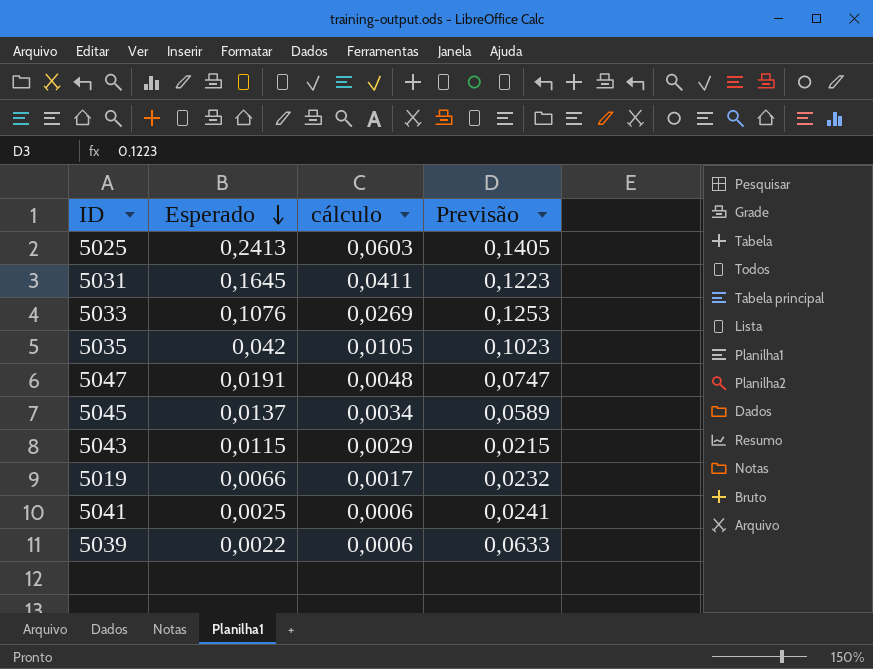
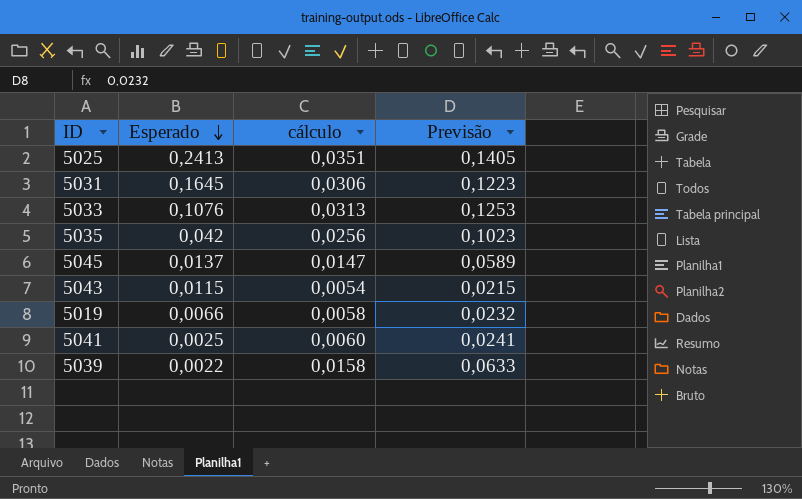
column cálculo | formula: [Esperado] * 0,25 -> [Previsão] * 0,25
row 5047: 0,0191 | 0,0048 | 0,0747 -> none

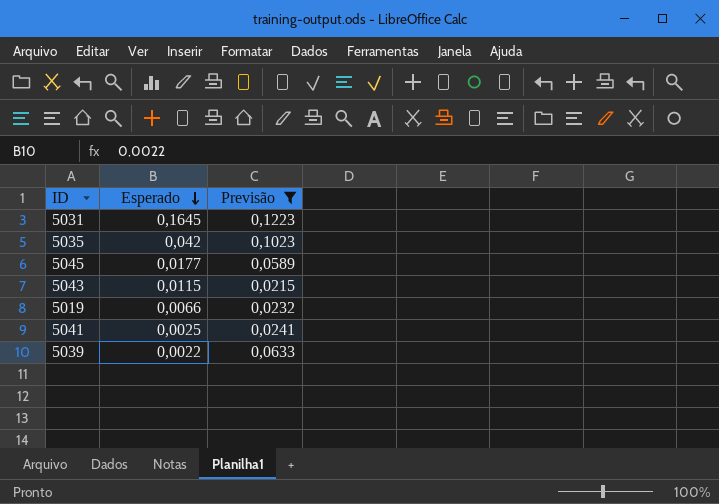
filter: none -> Previsão <= 0,1223
column cálculo | formula: [Previsão] * 0,25 -> none
5045 | Esperado: 0,0137 -> 0,0177

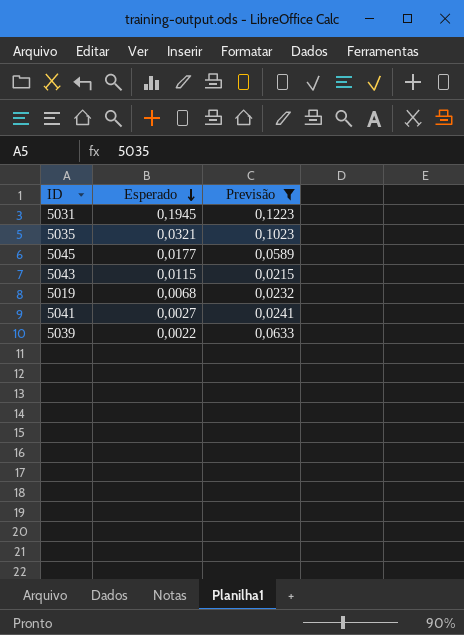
5031 | Esperado: 0,1645 -> 0,1945
5035 | Esperado: 0,042 -> 0,0321
5019 | Esperado: 0,0066 -> 0,0068
5041 | Esperado: 0,0025 -> 0,0027

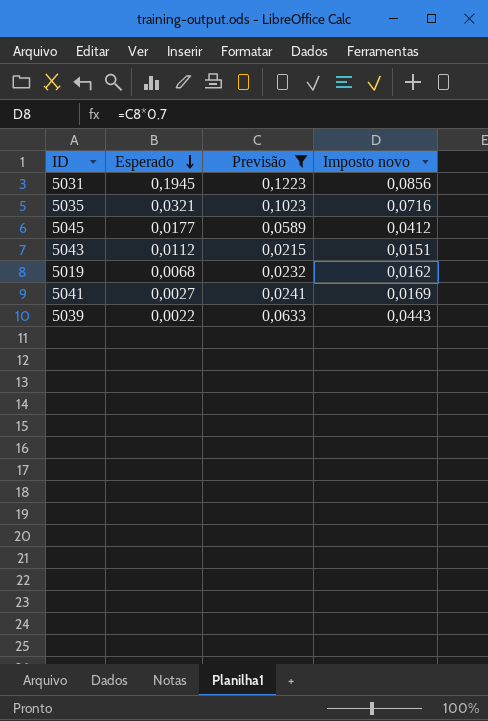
column Imposto novo | formula: none -> [Previsão] * 0,7
5043 | Esperado: 0,0115 -> 0,0112

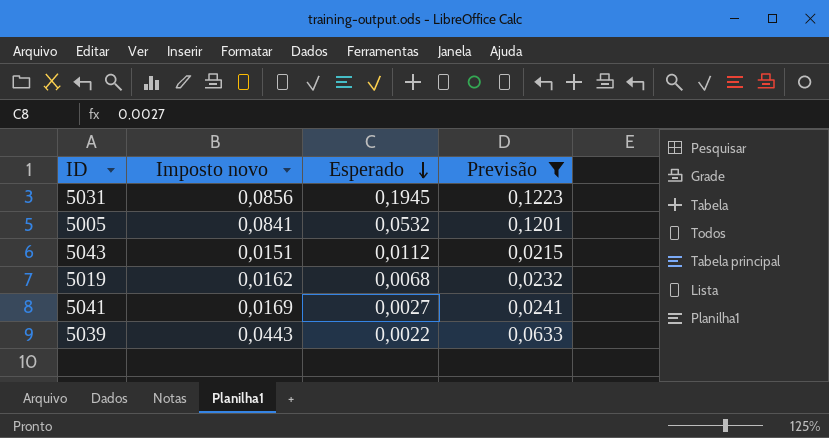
column Imposto novo | position: 4 -> 2
row 5035: 0,0321 | 0,1023 | 0,0716 -> none
row 5045: 0,0177 | 0,0589 | 0,0412 -> none
row 5005: none -> 0,0841 | 0,0532 | 0,1201

